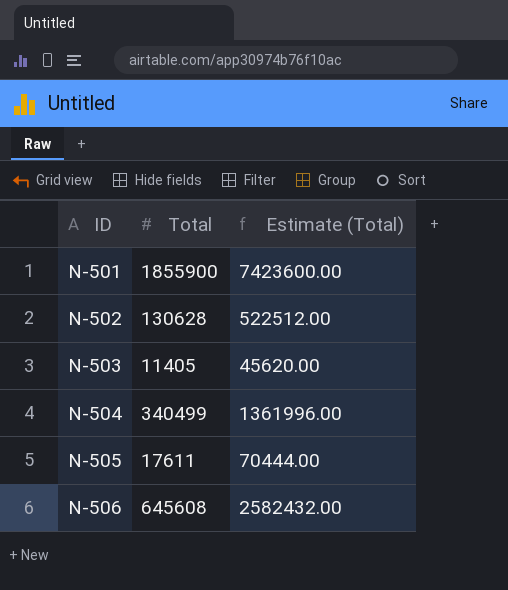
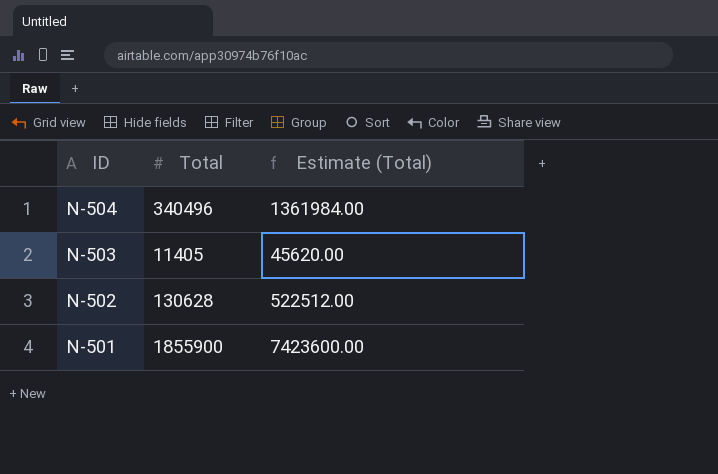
row order: ID ascending -> ID descending
row N-505: 17611 | 70444.00 -> none
row N-506: 645608 | 2582432.00 -> none
N-504 | Total: 340499 -> 340496
N-504 | Estimate (Total): 1361996.00 -> 1361984.00

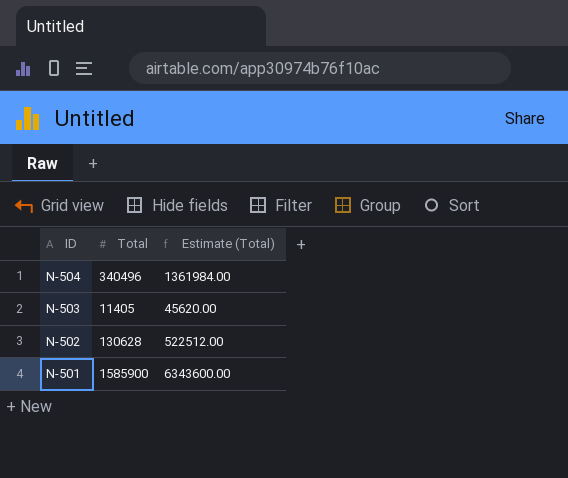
N-501 | Total: 1855900 -> 1585900
N-501 | Estimate (Total): 7423600.00 -> 6343600.00

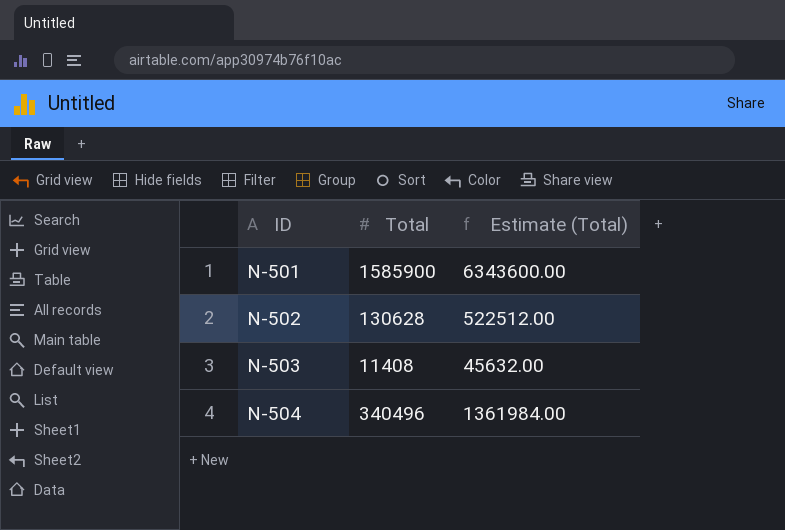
row order: ID descending -> ID ascending
N-503 | Total: 11405 -> 11408
N-503 | Estimate (Total): 45620.00 -> 45632.00

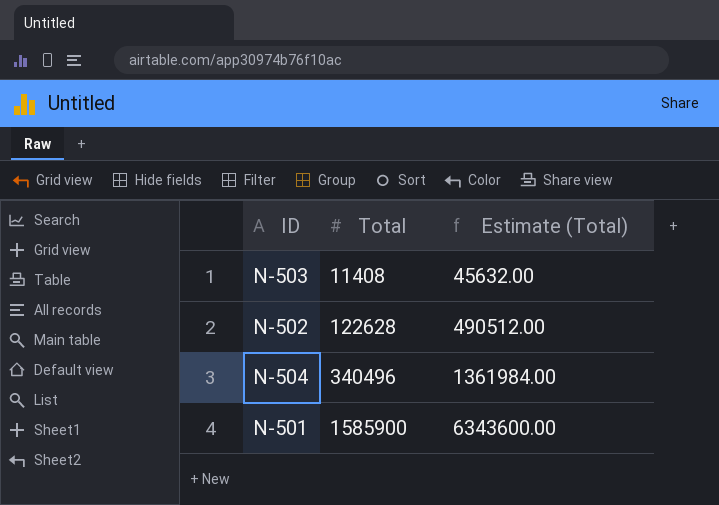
row order: ID ascending -> Total ascending
N-502 | Total: 130628 -> 122628
N-502 | Estimate (Total): 522512.00 -> 490512.00

